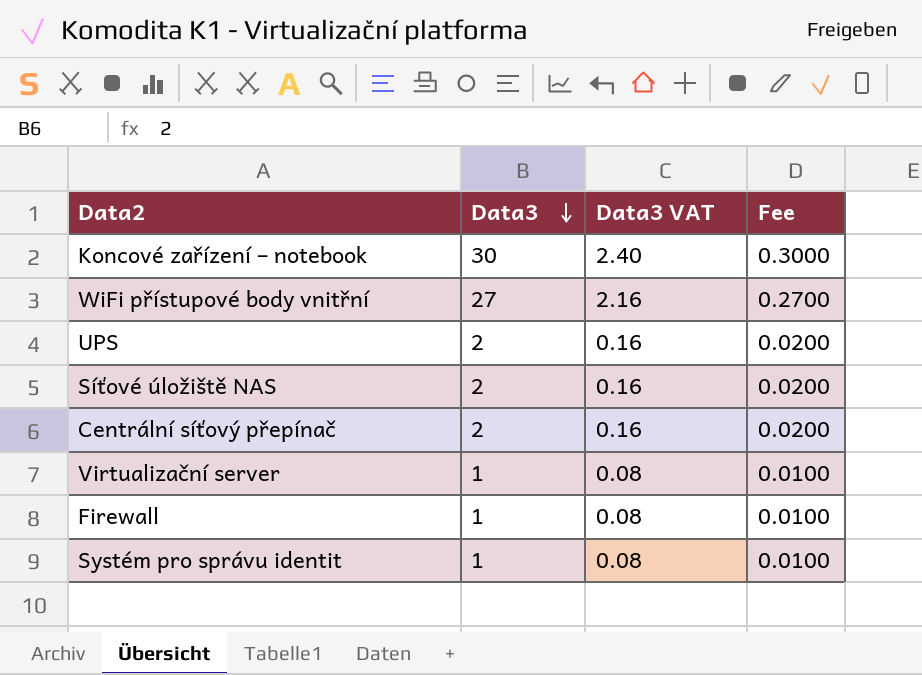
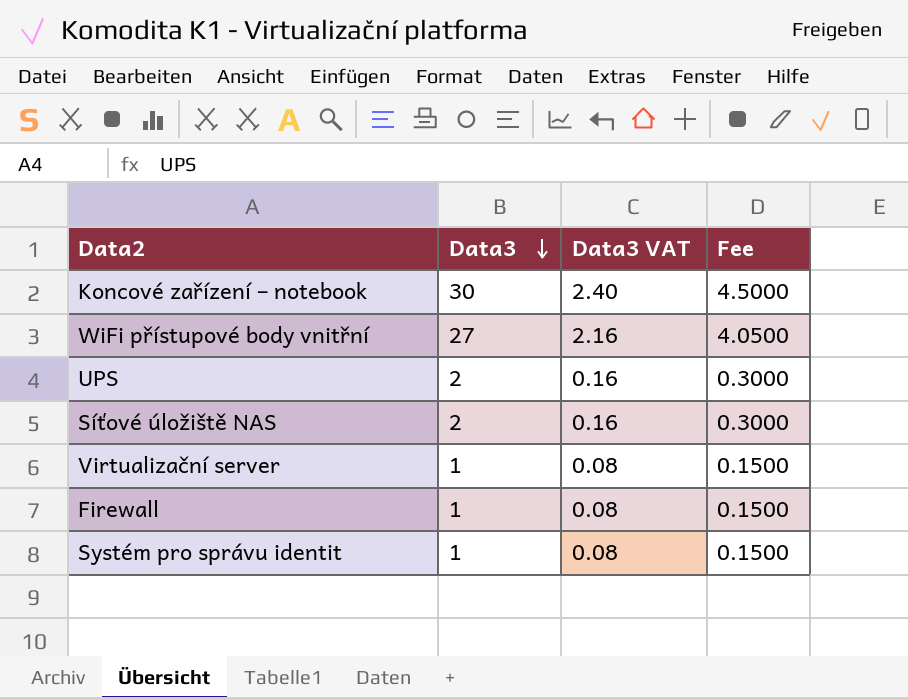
column Fee | formula: [Data3] * 0.01 -> [Data3] * 0.15
row Centrální síťový přepínač: 2 | 0.16 | 0.0200 -> none

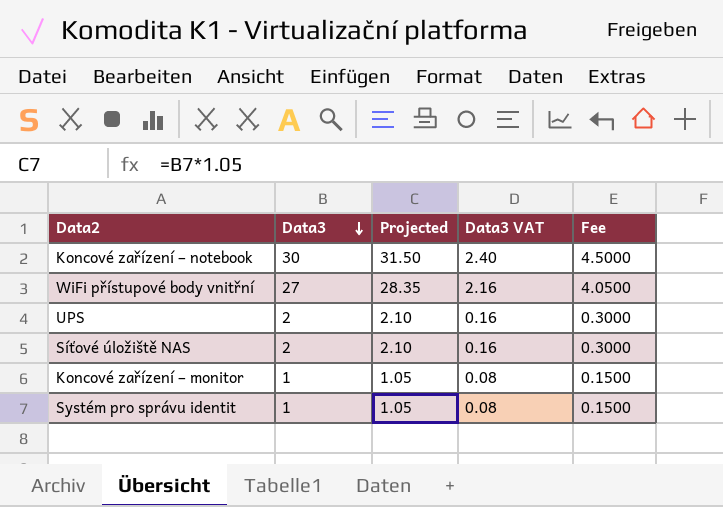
column Projected | formula: none -> [Data3] * 1.05
row Virtualizační server: 1 | 0.08 | 0.1500 -> none
row Firewall: 1 | 0.08 | 0.1500 -> none
row Koncové zařízení – monitor: none -> 1 | 1.05 | 0.08 | 0.1500

